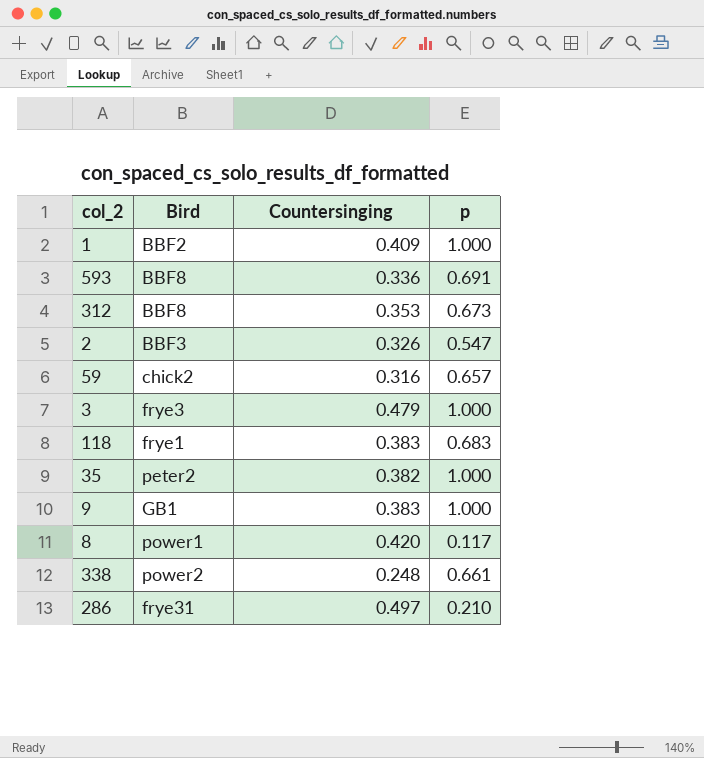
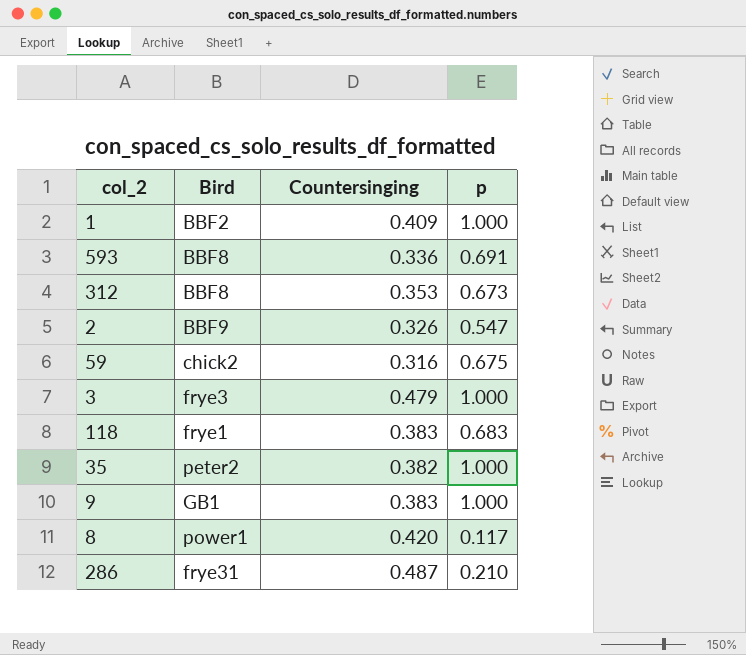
row 338: power2 | 0.248 | 0.661 -> none
2 | Bird: BBF3 -> BBF9
59 | p: 0.657 -> 0.675
286 | Countersinging: 0.497 -> 0.487

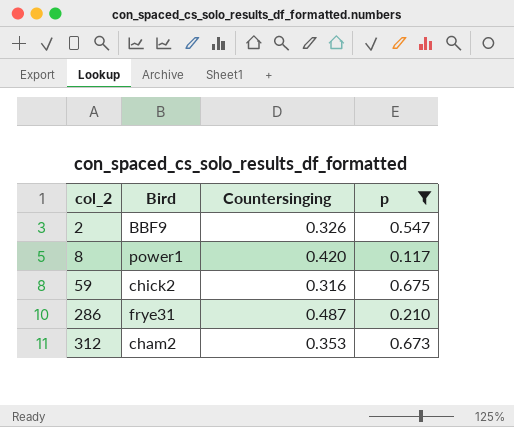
filter: none -> p <= 0.675
row order: none -> col_2 ascending
312 | Bird: BBF8 -> cham2

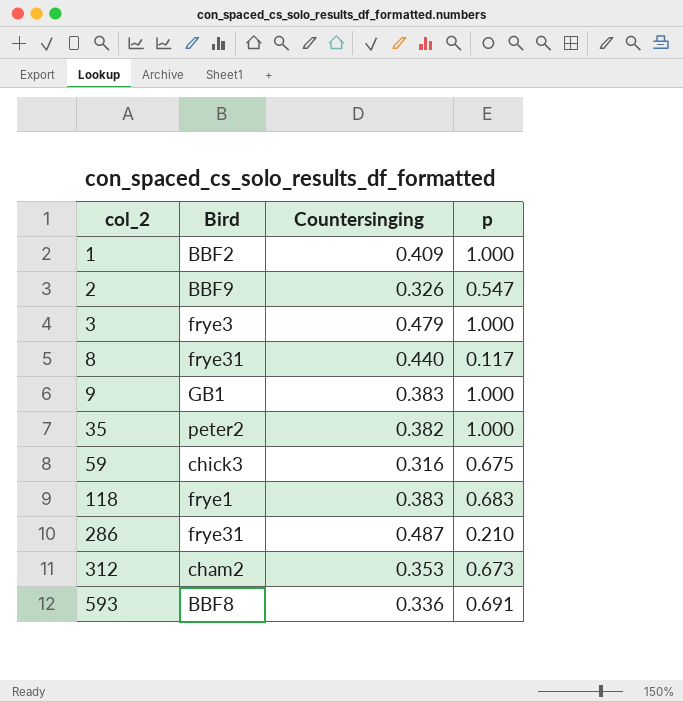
filter: p <= 0.675 -> none
8 | Bird: power1 -> frye31
8 | Countersinging: 0.420 -> 0.440
59 | Bird: chick2 -> chick3

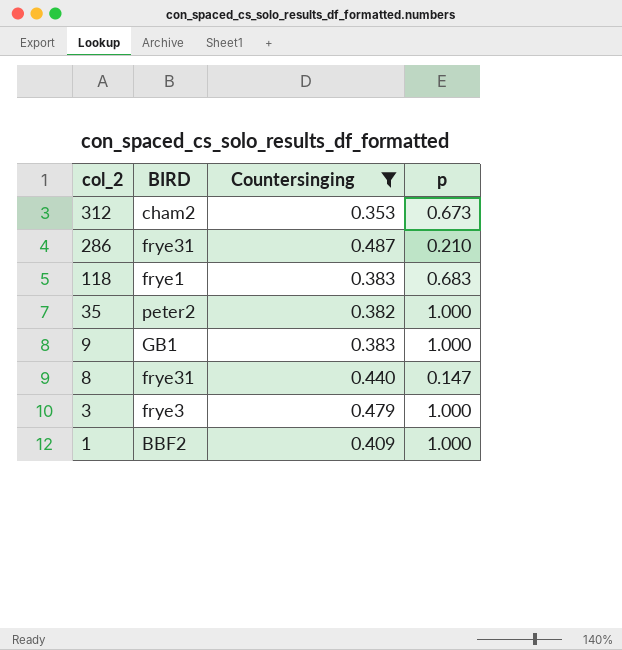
filter: none -> Countersinging >= 0.353
row order: col_2 ascending -> col_2 descending
column name: Bird -> BIRD
8 | p: 0.117 -> 0.147

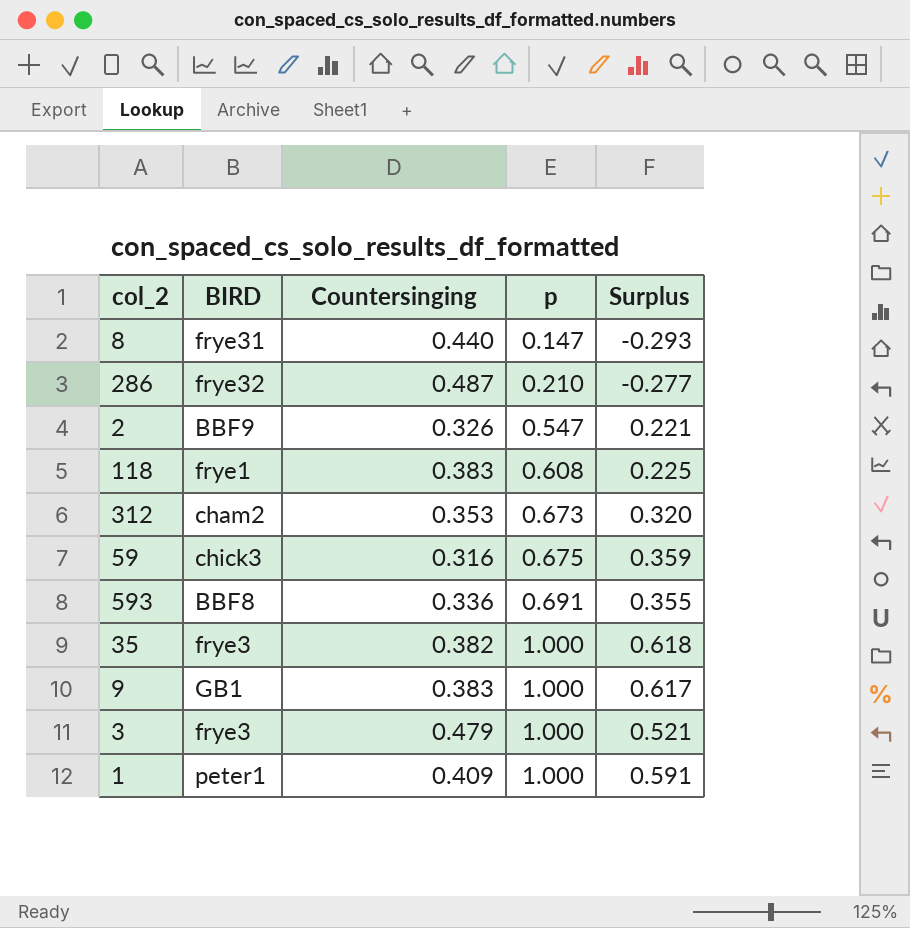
filter: Countersinging >= 0.353 -> none
row order: col_2 descending -> p ascending
column Surplus | formula: none -> [p] - [Countersinging]
286 | BIRD: frye31 -> frye32
118 | p: 0.683 -> 0.608
35 | BIRD: peter2 -> frye3
1 | BIRD: BBF2 -> peter1

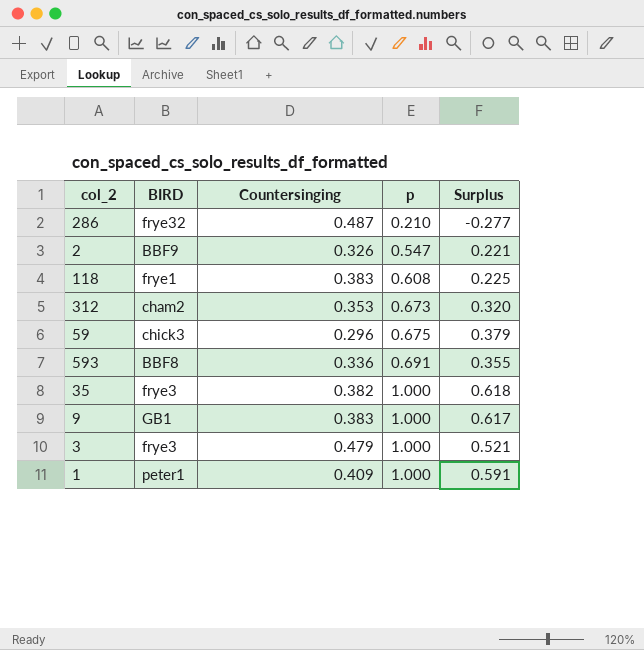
row 8: frye31 | 0.440 | 0.147 | -0.293 -> none
59 | Countersinging: 0.316 -> 0.296
59 | Surplus: 0.359 -> 0.379

